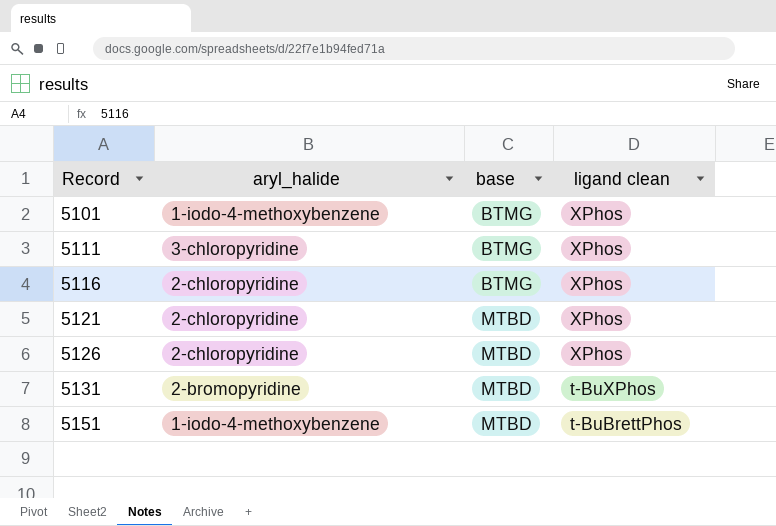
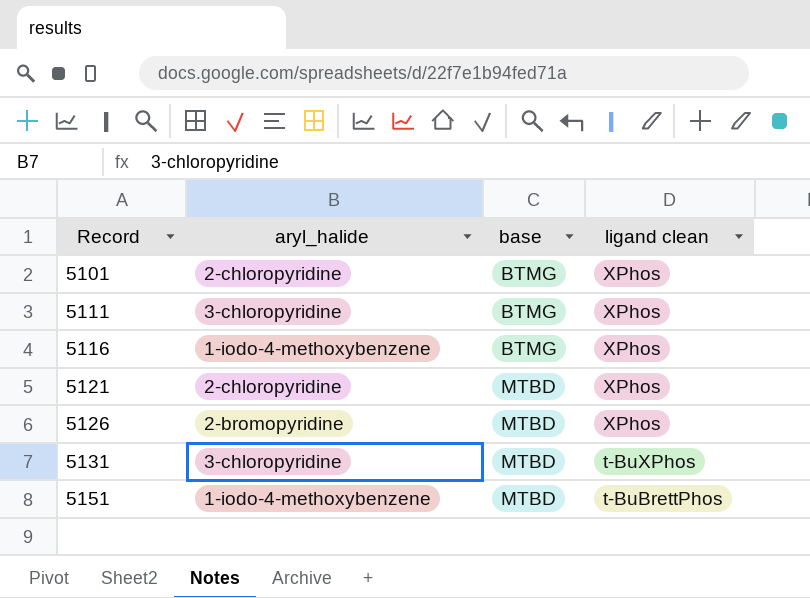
5101 | aryl_halide: 1-iodo-4-methoxybenzene -> 2-chloropyridine
5116 | aryl_halide: 2-chloropyridine -> 1-iodo-4-methoxybenzene
5126 | aryl_halide: 2-chloropyridine -> 2-bromopyridine
5131 | aryl_halide: 2-bromopyridine -> 3-chloropyridine

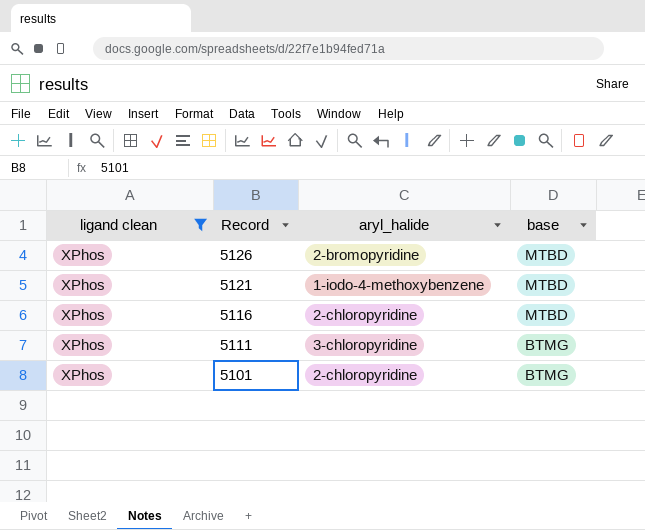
filter: none -> ligand clean = XPhos
row order: Record ascending -> Record descending
column ligand clean | position: 4 -> 1
5121 | aryl_halide: 2-chloropyridine -> 1-iodo-4-methoxybenzene
5116 | aryl_halide: 1-iodo-4-methoxybenzene -> 2-chloropyridine
5116 | base: BTMG -> MTBD

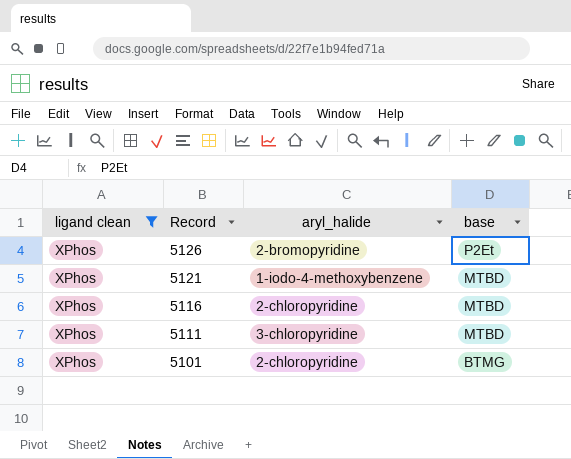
5126 | base: MTBD -> P2Et
5111 | base: BTMG -> MTBD

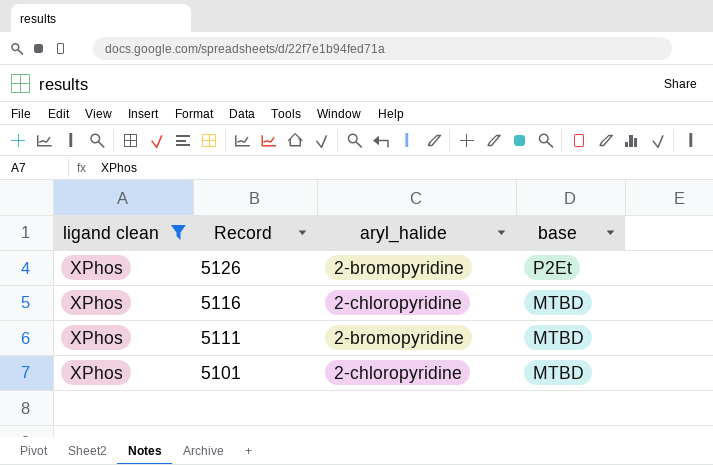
row 5121: XPhos | 1-iodo-4-methoxybenzene | MTBD -> none
5111 | aryl_halide: 3-chloropyridine -> 2-bromopyridine
5101 | base: BTMG -> MTBD

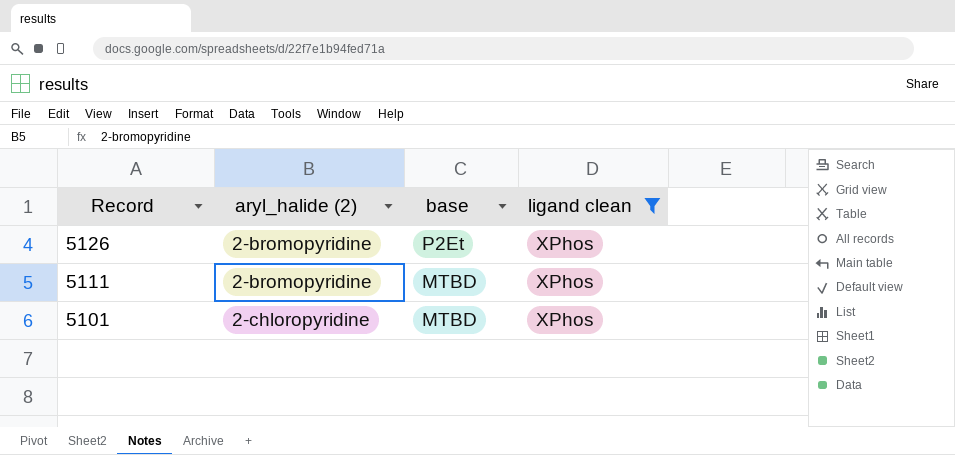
column name: aryl_halide -> aryl_halide (2)
column ligand clean | position: 1 -> 4
row 5116: XPhos | 2-chloropyridine | MTBD -> none

